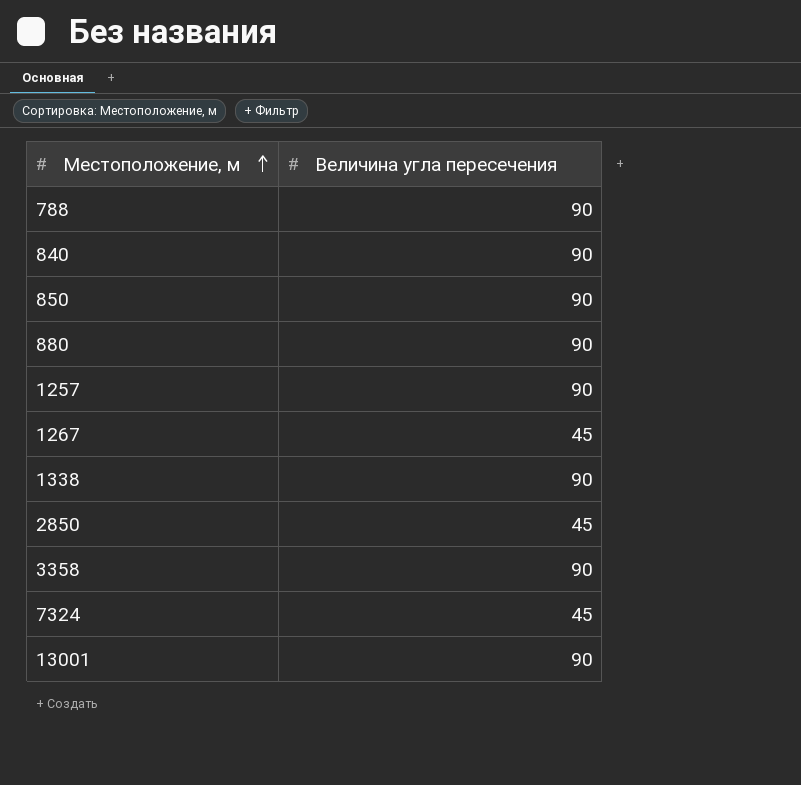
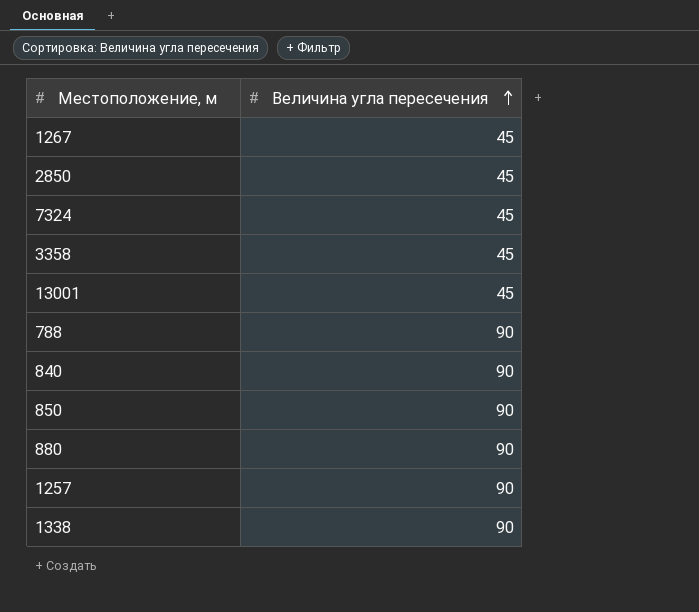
row order: Местоположение, м ascending -> Величина угла пересечения ascending
3358 | Величина угла пересечения: 90 -> 45
13001 | Величина угла пересечения: 90 -> 45

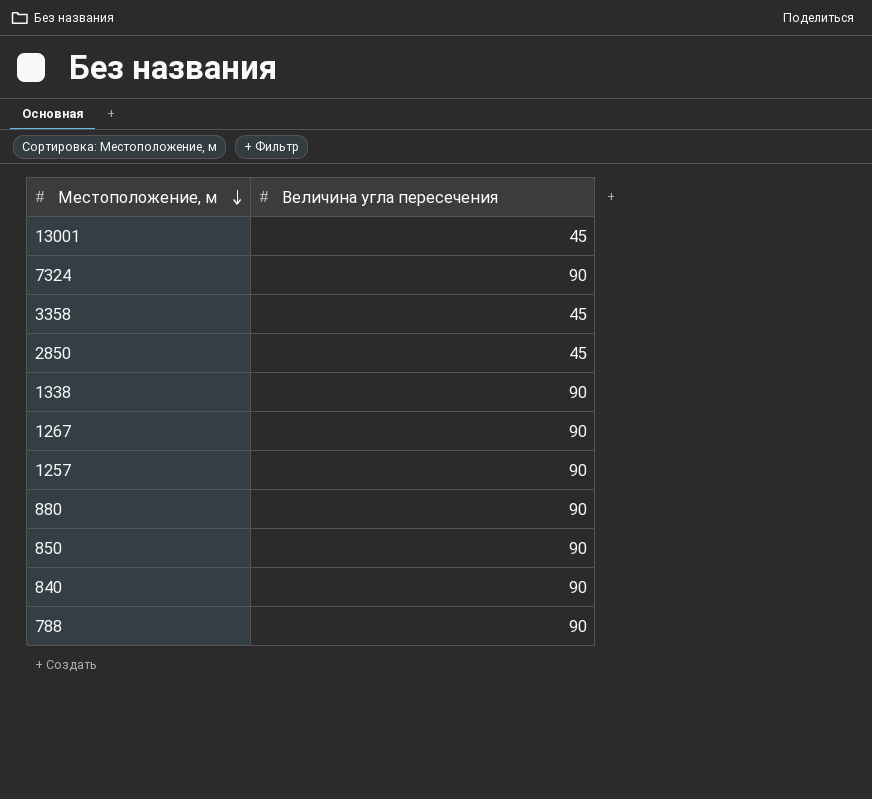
row order: Величина угла пересечения ascending -> Местоположение, м descending
7324 | Величина угла пересечения: 45 -> 90
1267 | Величина угла пересечения: 45 -> 90

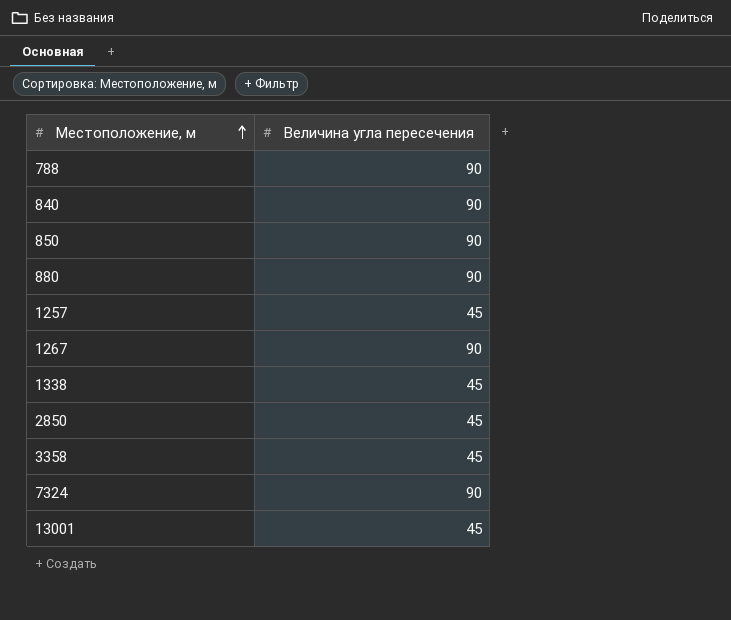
row order: Местоположение, м descending -> Местоположение, м ascending
1257 | Величина угла пересечения: 90 -> 45
1338 | Величина угла пересечения: 90 -> 45

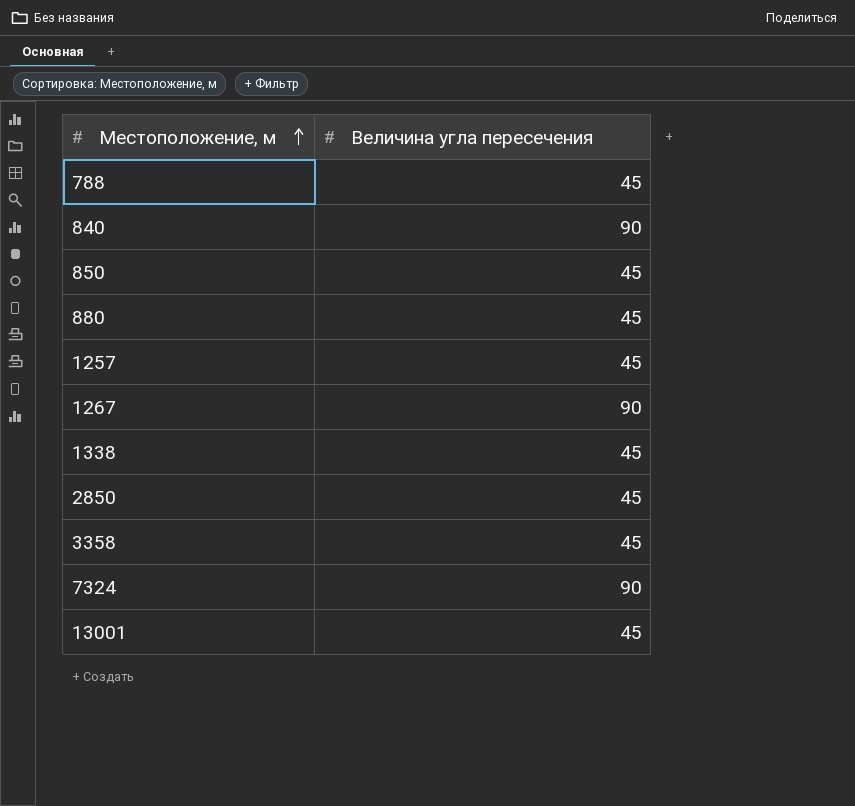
788 | Величина угла пересечения: 90 -> 45
850 | Величина угла пересечения: 90 -> 45
880 | Величина угла пересечения: 90 -> 45

